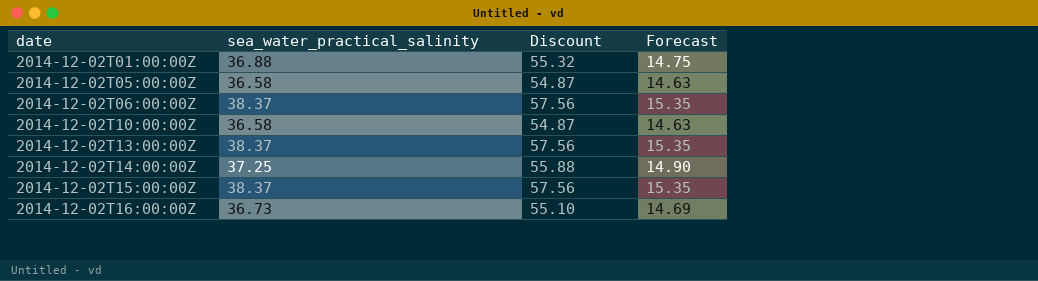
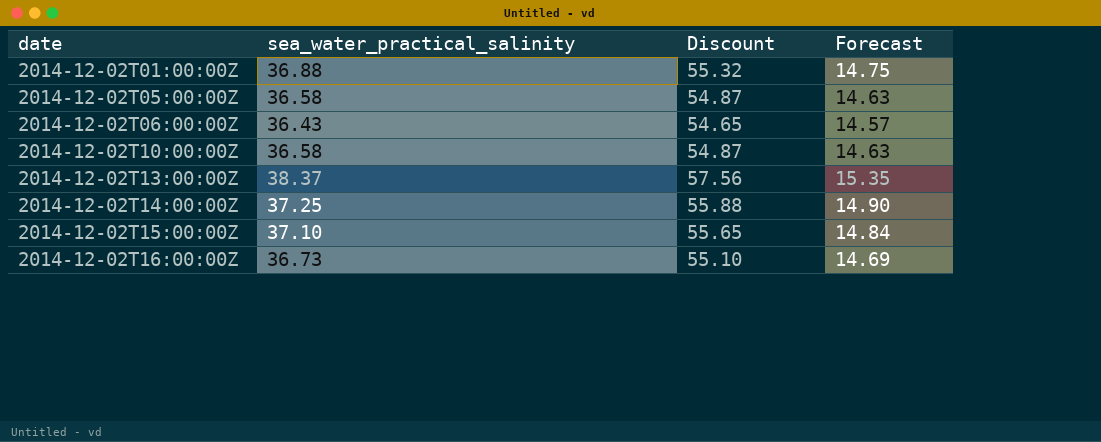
2014-12-02T06:00:00Z | sea_water_practical_salinity: 38.37 -> 36.43
2014-12-02T06:00:00Z | Discount: 57.56 -> 54.65
2014-12-02T06:00:00Z | Forecast: 15.35 -> 14.57
2014-12-02T15:00:00Z | sea_water_practical_salinity: 38.37 -> 37.10
2014-12-02T15:00:00Z | Discount: 57.56 -> 55.65
2014-12-02T15:00:00Z | Forecast: 15.35 -> 14.84

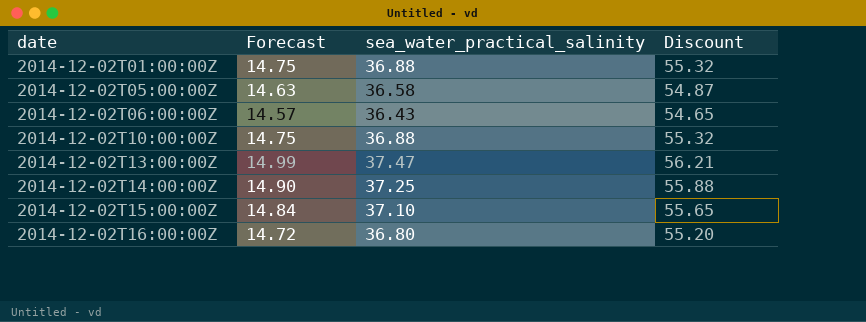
column Forecast | position: 4 -> 2
2014-12-02T10:00:00Z | Forecast: 14.63 -> 14.75
2014-12-02T10:00:00Z | sea_water_practical_salinity: 36.58 -> 36.88
2014-12-02T10:00:00Z | Discount: 54.87 -> 55.32
2014-12-02T13:00:00Z | Forecast: 15.35 -> 14.99
2014-12-02T13:00:00Z | sea_water_practical_salinity: 38.37 -> 37.47
2014-12-02T13:00:00Z | Discount: 57.56 -> 56.21
2014-12-02T16:00:00Z | Forecast: 14.69 -> 14.72
2014-12-02T16:00:00Z | sea_water_practical_salinity: 36.73 -> 36.80
2014-12-02T16:00:00Z | Discount: 55.10 -> 55.20

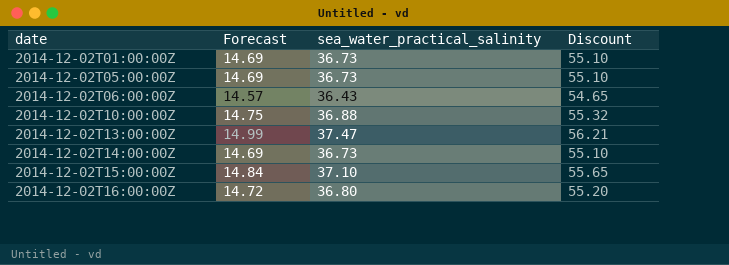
2014-12-02T01:00:00Z | Forecast: 14.75 -> 14.69
2014-12-02T01:00:00Z | sea_water_practical_salinity: 36.88 -> 36.73
2014-12-02T01:00:00Z | Discount: 55.32 -> 55.10
2014-12-02T05:00:00Z | Forecast: 14.63 -> 14.69
2014-12-02T05:00:00Z | sea_water_practical_salinity: 36.58 -> 36.73
2014-12-02T05:00:00Z | Discount: 54.87 -> 55.10
2014-12-02T14:00:00Z | Forecast: 14.90 -> 14.69
2014-12-02T14:00:00Z | sea_water_practical_salinity: 37.25 -> 36.73
2014-12-02T14:00:00Z | Discount: 55.88 -> 55.10

